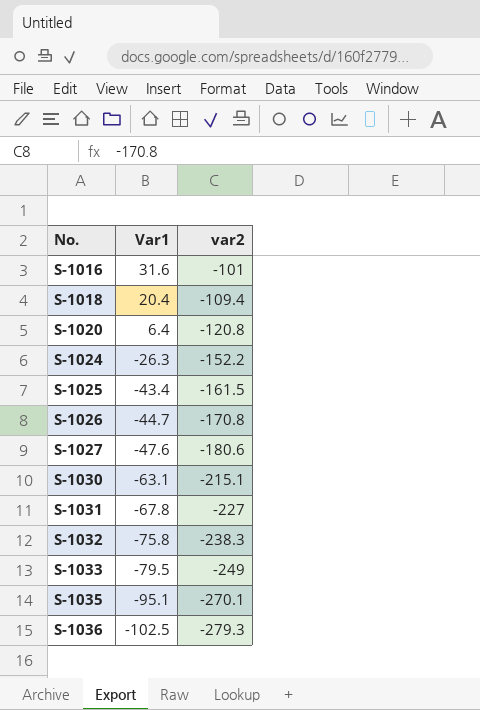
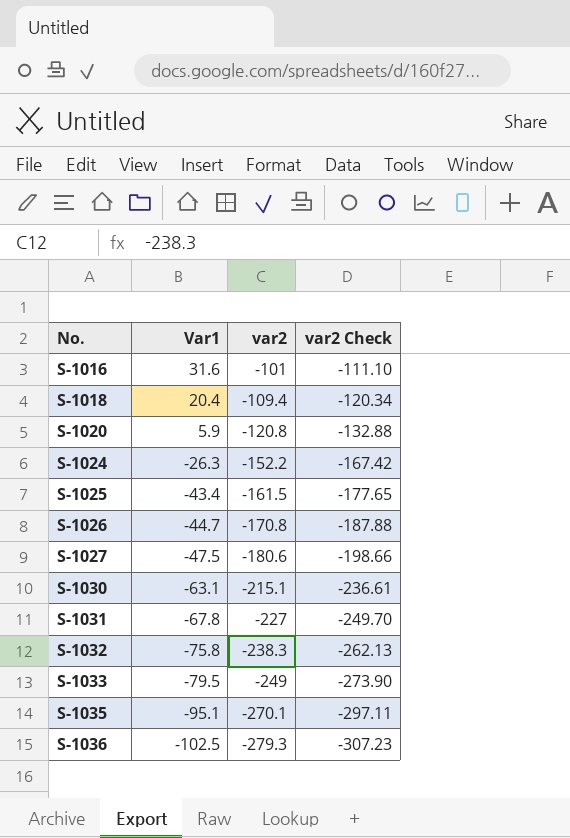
column var2 Check | formula: none -> [var2] * 1.1
S-1020 | Var1: 6.4 -> 5.9
S-1027 | Var1: -47.6 -> -47.5

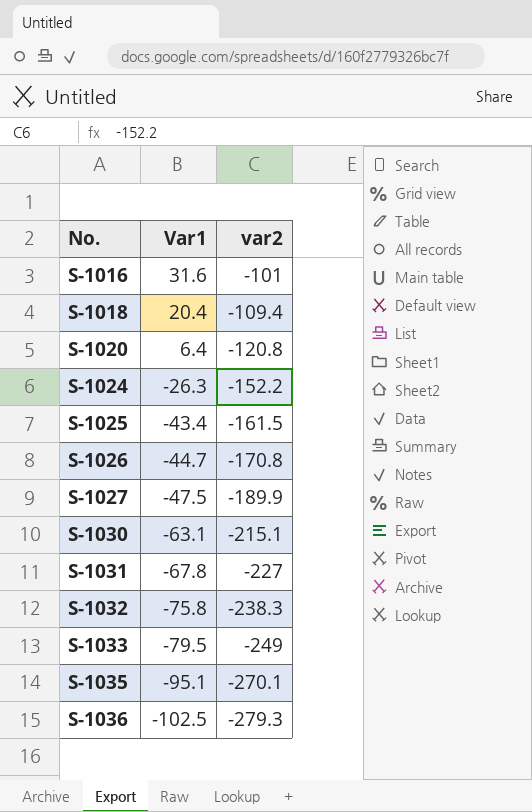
column var2 Check | formula: [var2] * 1.1 -> none
S-1020 | Var1: 5.9 -> 6.4
S-1027 | var2: -180.6 -> -189.9

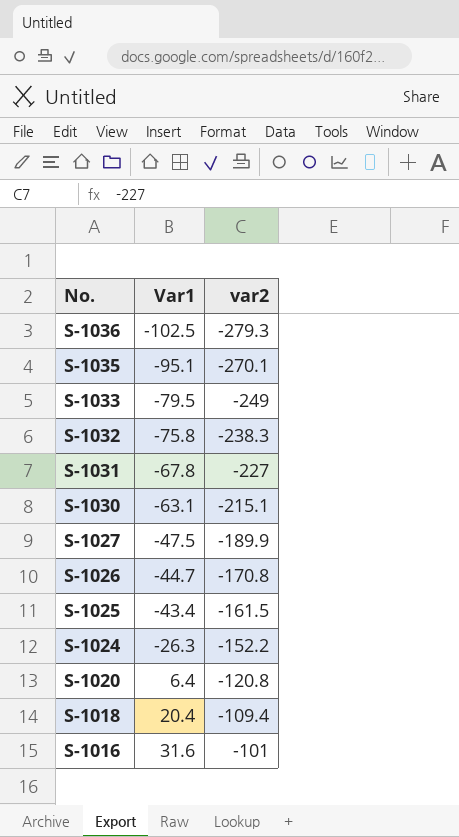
row order: No. ascending -> No. descending

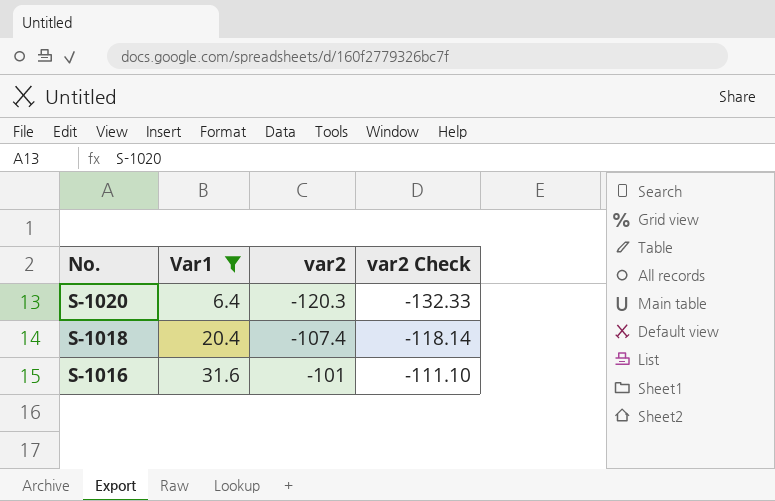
filter: none -> Var1 >= 6.4
column var2 Check | formula: none -> [var2] * 1.1
S-1020 | var2: -120.8 -> -120.3
S-1018 | var2: -109.4 -> -107.4

